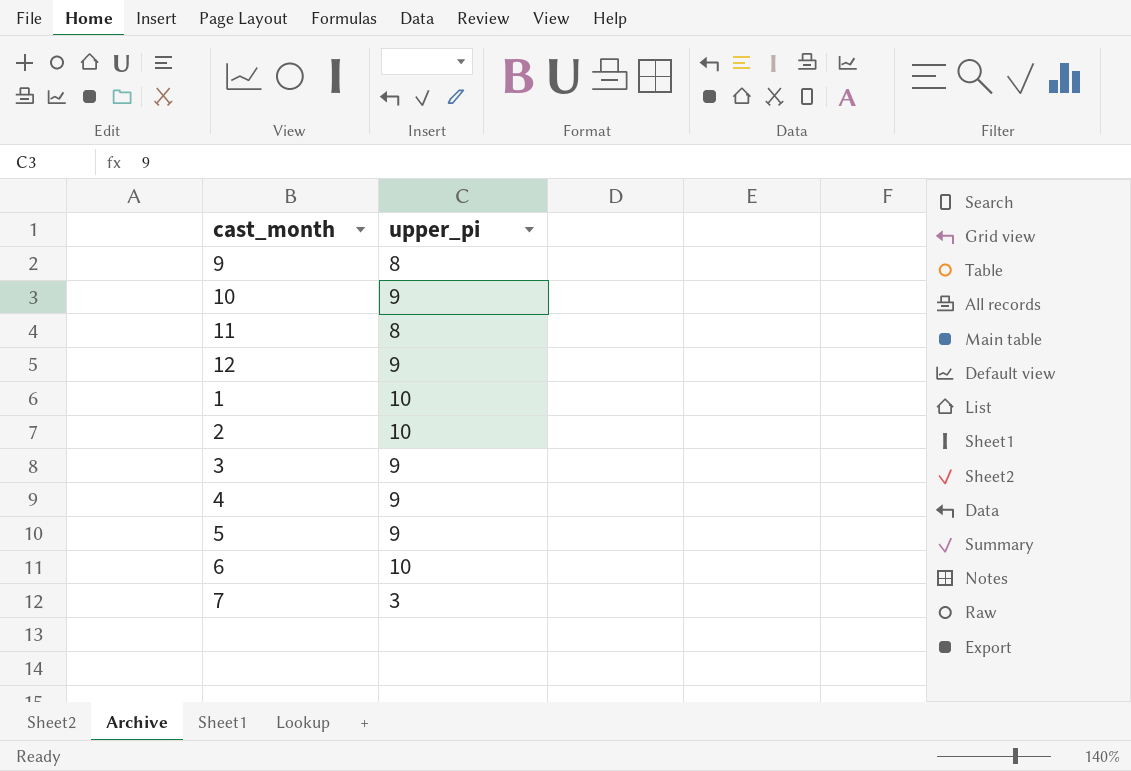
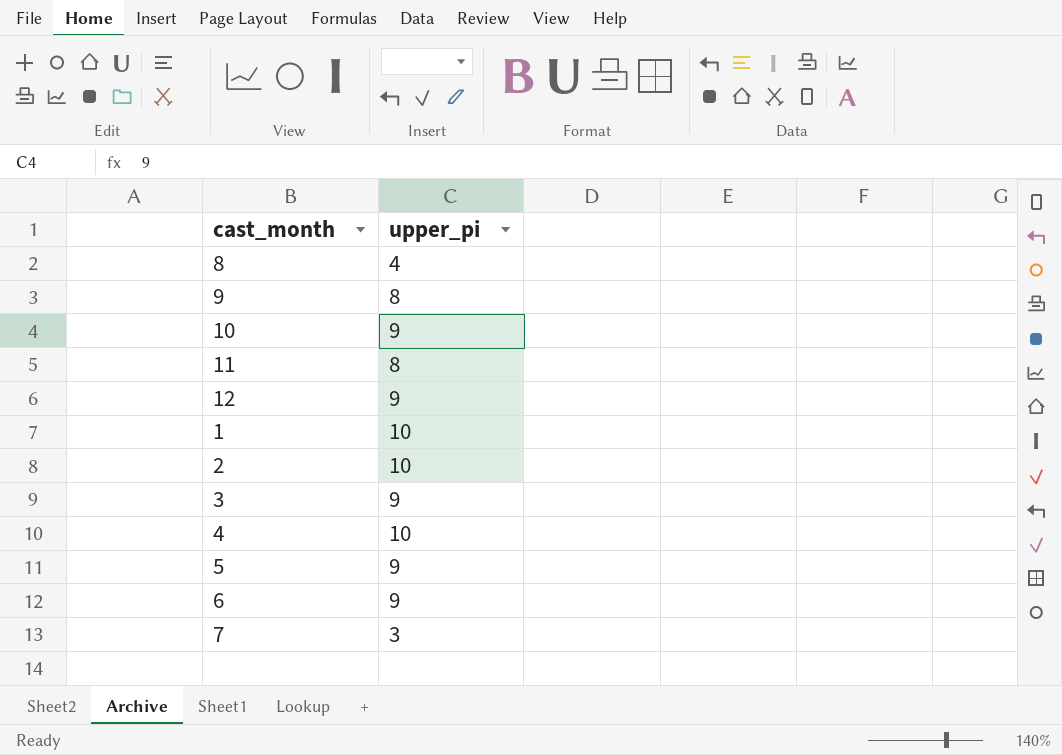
row 8: none -> 4
4 | upper_pi: 9 -> 10
6 | upper_pi: 10 -> 9

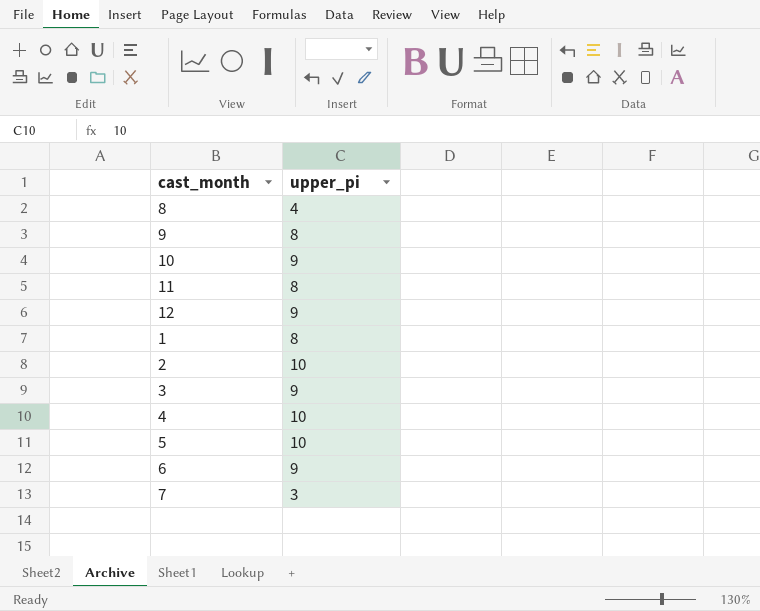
1 | upper_pi: 10 -> 8
5 | upper_pi: 9 -> 10

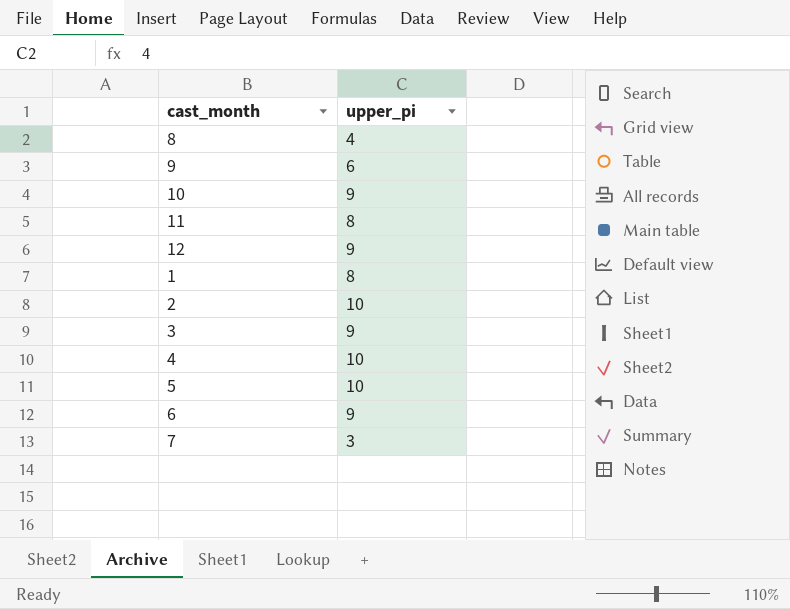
9 | upper_pi: 8 -> 6

